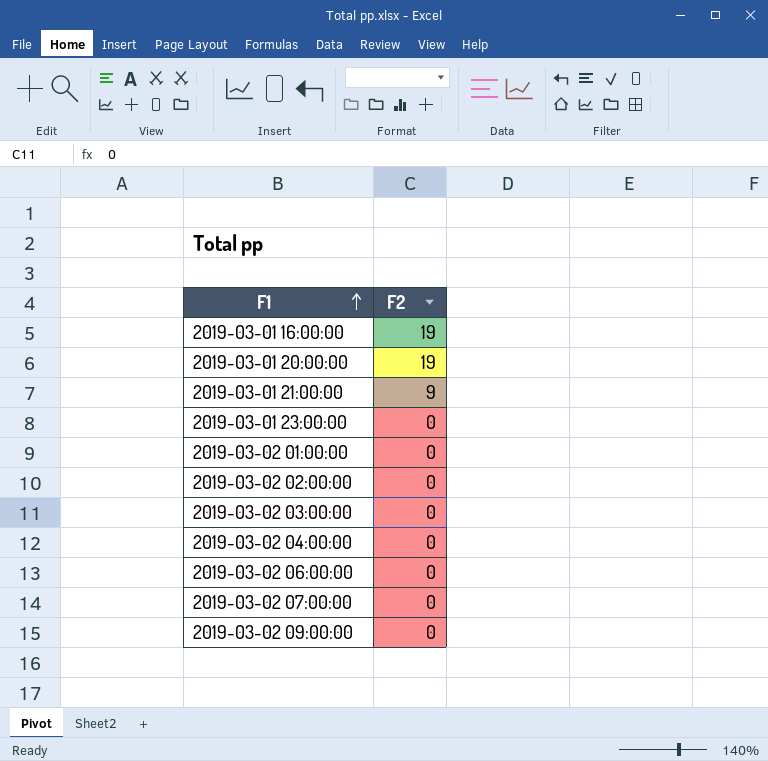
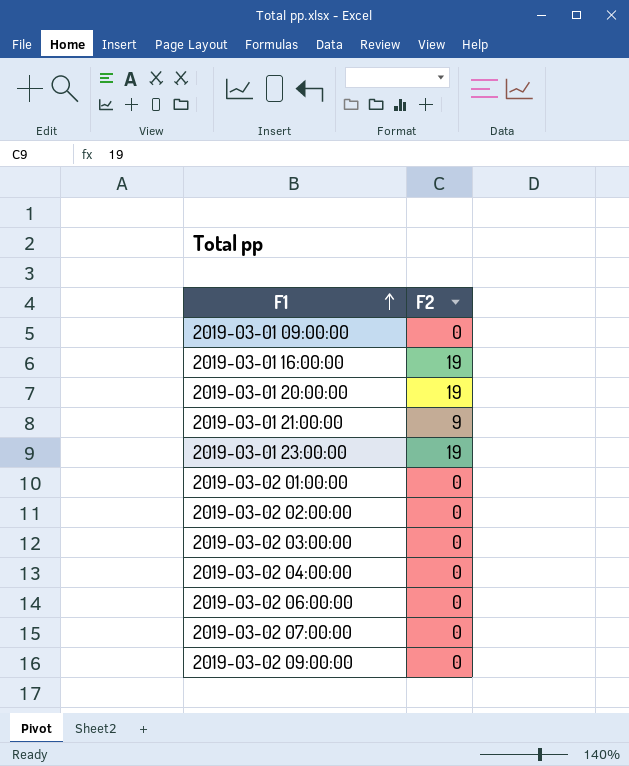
row 2019-03-01 09:00:00: none -> 0
2019-03-01 23:00:00 | F2: 0 -> 19

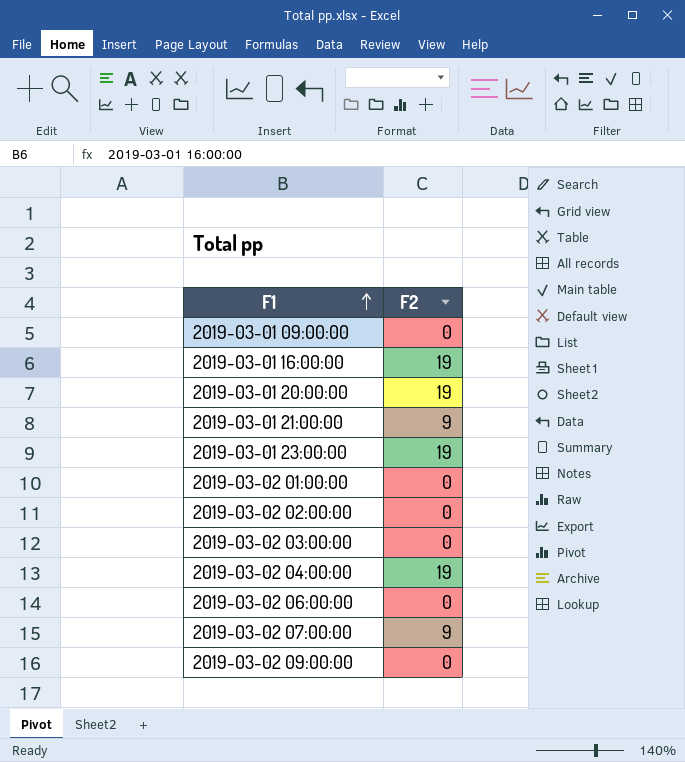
2019-03-02 04:00:00 | F2: 0 -> 19
2019-03-02 07:00:00 | F2: 0 -> 9

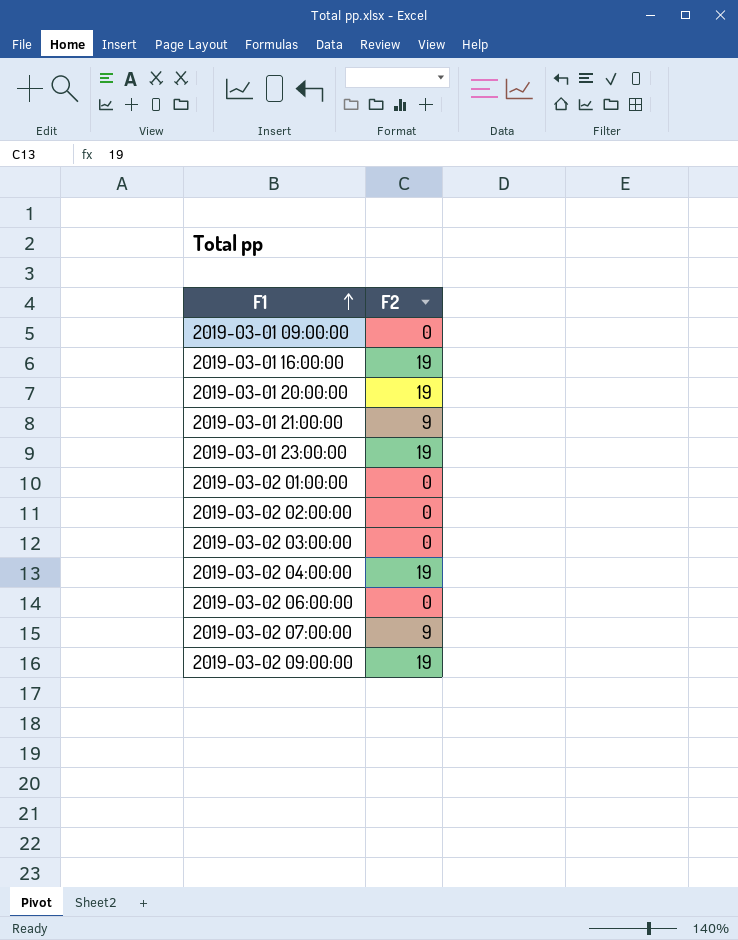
2019-03-02 09:00:00 | F2: 0 -> 19

